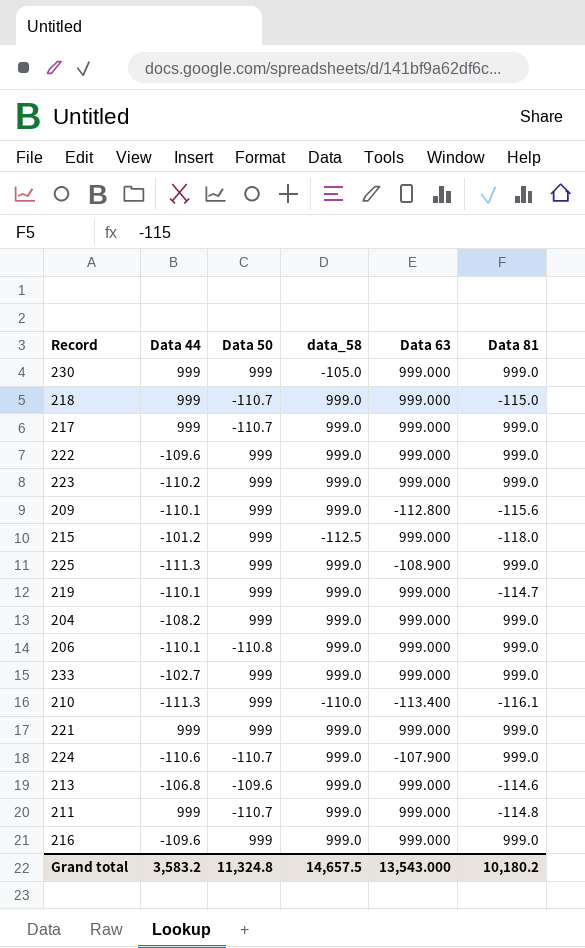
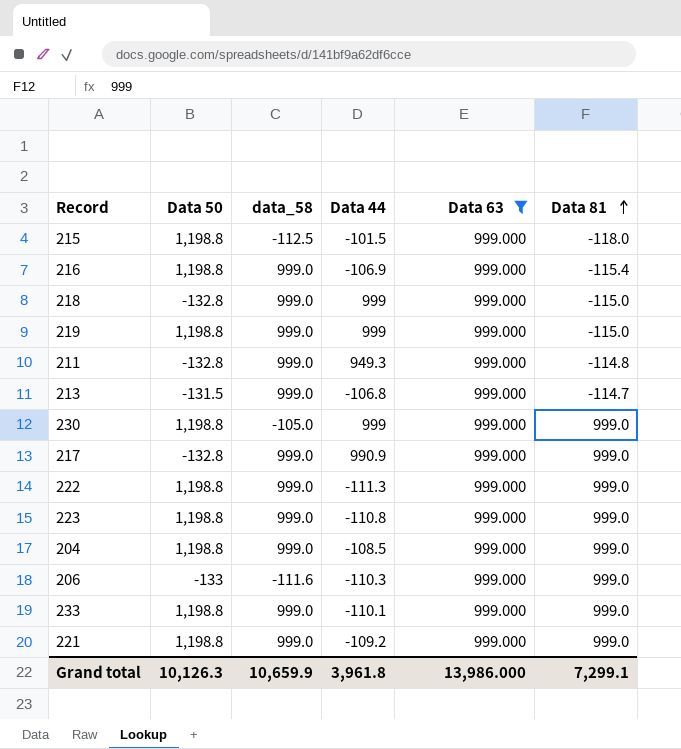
filter: none -> Data 63 = 999.000
row order: none -> Data 81 ascending
column Data 44 | position: 2 -> 4
215 | Data 50: 999 -> 1,198.8
215 | Data 44: -101.2 -> -101.5
216 | Data 50: 999 -> 1,198.8
216 | Data 44: -109.6 -> -106.9
216 | Data 81: 999.0 -> -115.4
218 | Data 50: -110.7 -> -132.8
219 | Data 50: 999 -> 1,198.8
219 | Data 44: -110.1 -> 999
219 | Data 81: -114.7 -> -115.0
211 | Data 50: -110.7 -> -132.8
211 | Data 44: 999 -> 949.3
213 | Data 50: -109.6 -> -131.5
213 | Data 81: -114.6 -> -114.7
230 | Data 50: 999 -> 1,198.8
217 | Data 50: -110.7 -> -132.8
217 | Data 44: 999 -> 990.9
222 | Data 50: 999 -> 1,198.8
222 | Data 44: -109.6 -> -111.3
223 | Data 50: 999 -> 1,198.8
223 | Data 44: -110.2 -> -110.8
204 | Data 50: 999 -> 1,198.8
204 | Data 44: -108.2 -> -108.5
206 | Data 50: -110.8 -> -133
206 | data_58: 999.0 -> -111.6
206 | Data 44: -110.1 -> -110.3
233 | Data 50: 999 -> 1,198.8
233 | Data 44: -102.7 -> -110.1
221 | Data 50: 999 -> 1,198.8
221 | Data 44: 999 -> -109.2
Grand total | Data 50: 11,324.8 -> 10,126.3
Grand total | data_58: 14,657.5 -> 10,659.9
Grand total | Data 44: 3,583.2 -> 3,961.8
Grand total | Data 63: 13,543.000 -> 13,986.000
Grand total | Data 81: 10,180.2 -> 7,299.1

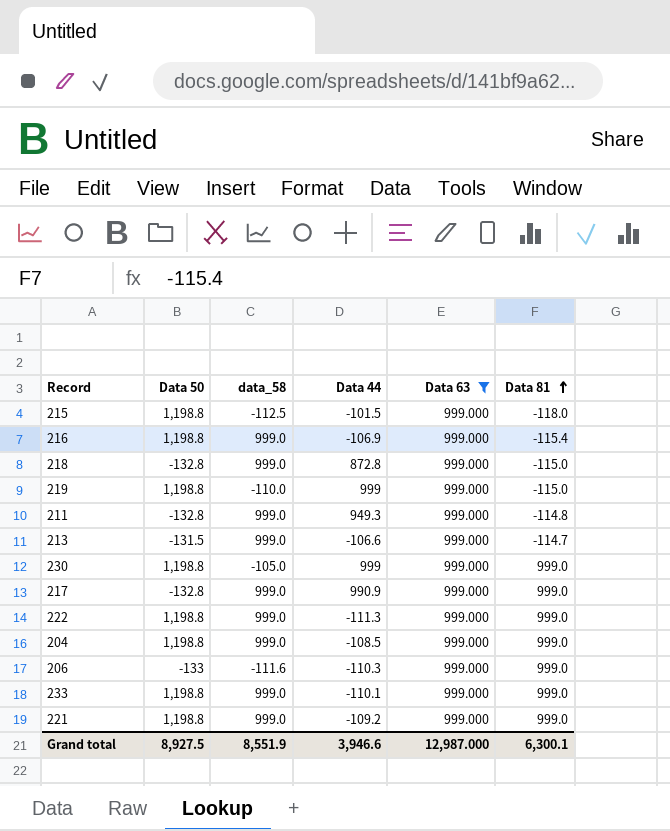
row 223: 1,198.8 | 999.0 | -110.8 | 999.000 | 999.0 -> none
218 | Data 44: 999 -> 872.8
219 | data_58: 999.0 -> -110.0
213 | Data 44: -106.8 -> -106.6
Grand total | Data 50: 10,126.3 -> 8,927.5
Grand total | data_58: 10,659.9 -> 8,551.9
Grand total | Data 44: 3,961.8 -> 3,946.6
Grand total | Data 63: 13,986.000 -> 12,987.000
Grand total | Data 81: 7,299.1 -> 6,300.1

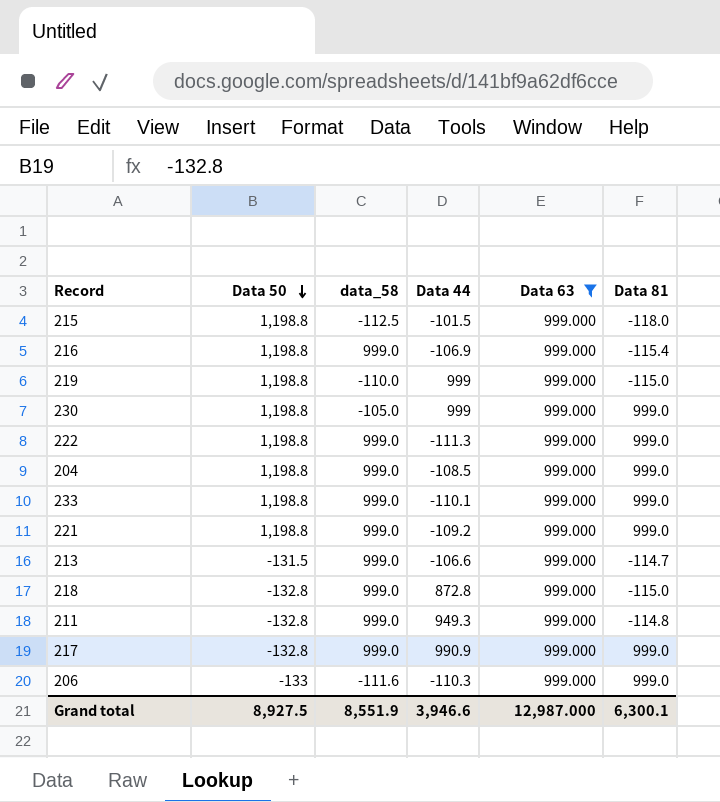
row order: Data 81 ascending -> Data 50 descending

